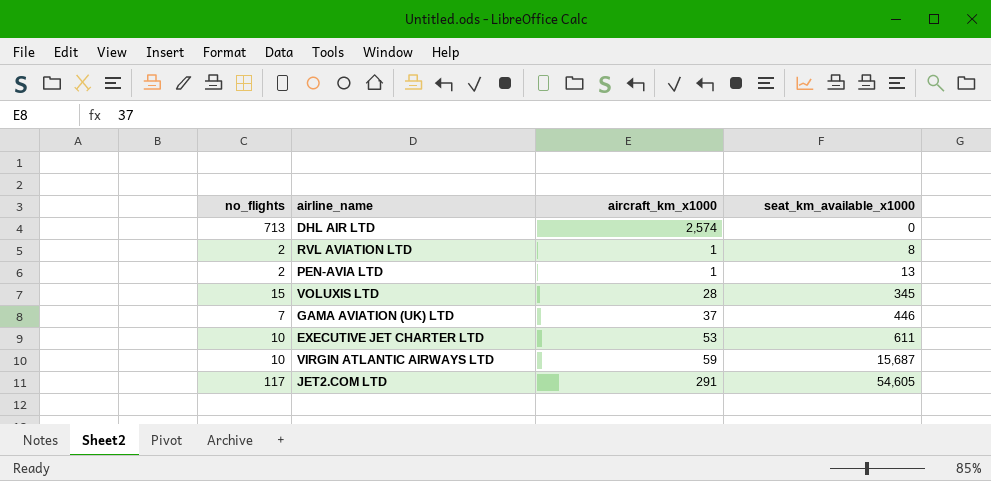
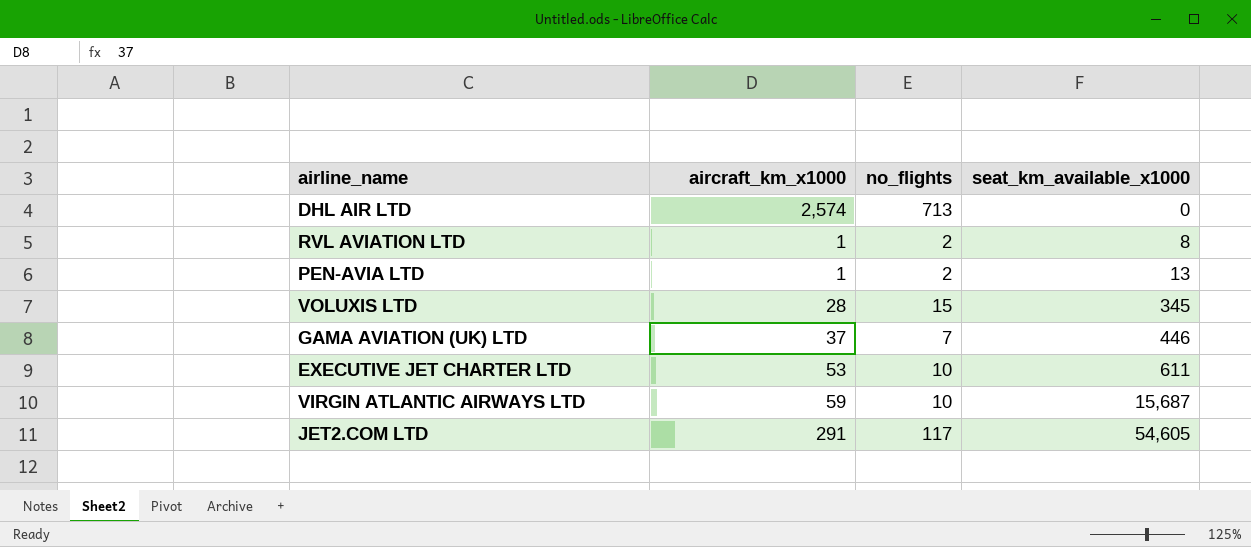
column no_flights | position: 1 -> 3

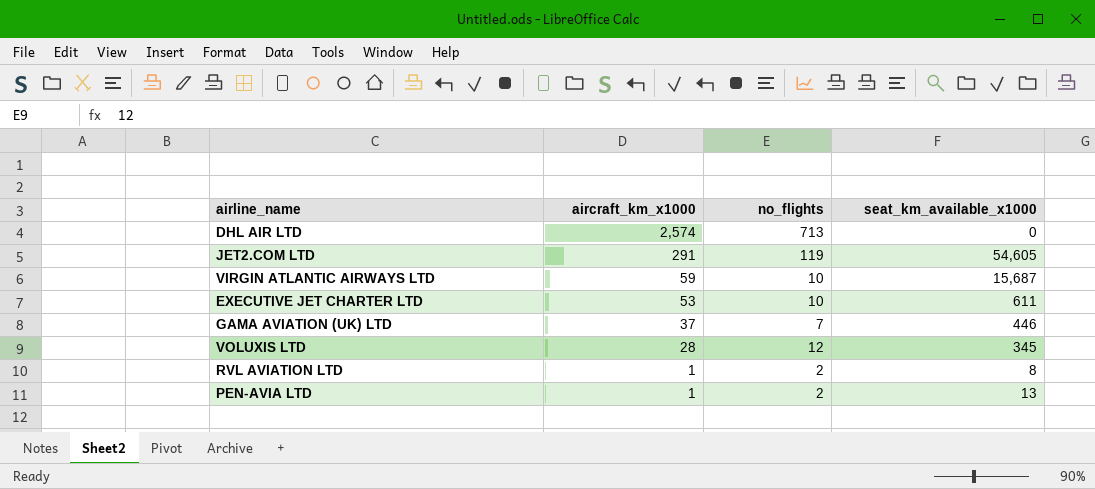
row order: seat_km_available_x1000 ascending -> aircraft_km_x1000 descending
JET2.COM LTD | no_flights: 117 -> 119
VOLUXIS LTD | no_flights: 15 -> 12

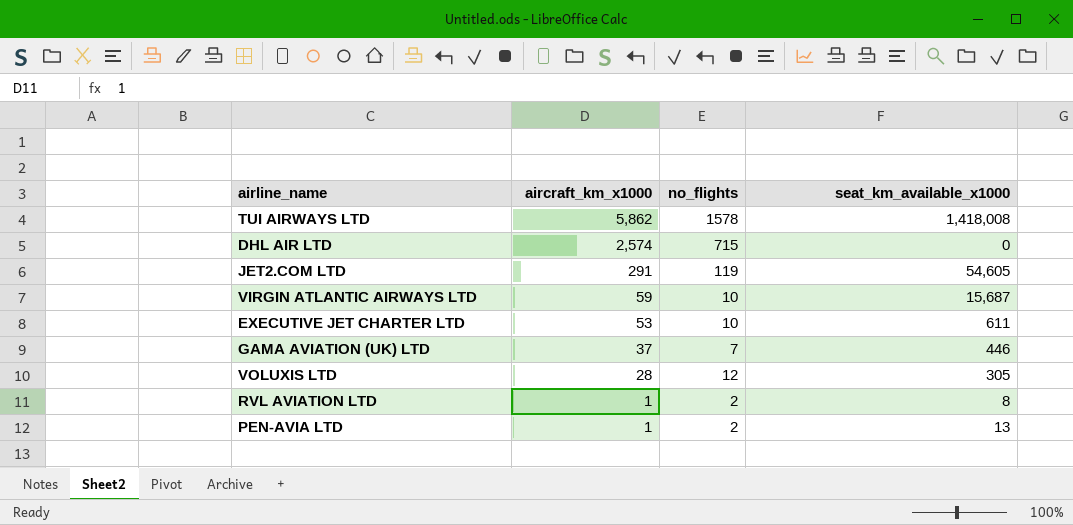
row TUI AIRWAYS LTD: none -> 5,862 | 1578 | 1,418,008
DHL AIR LTD | no_flights: 713 -> 715
VOLUXIS LTD | seat_km_available_x1000: 345 -> 305

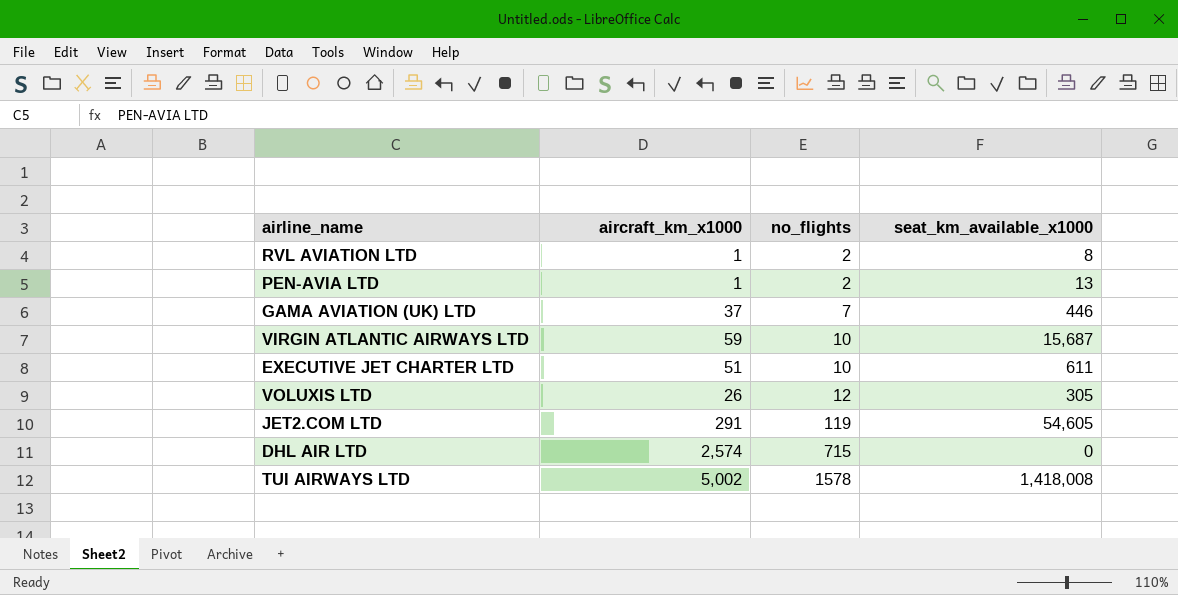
row order: aircraft_km_x1000 descending -> no_flights ascending
EXECUTIVE JET CHARTER LTD | aircraft_km_x1000: 53 -> 51
VOLUXIS LTD | aircraft_km_x1000: 28 -> 26
TUI AIRWAYS LTD | aircraft_km_x1000: 5,862 -> 5,002

